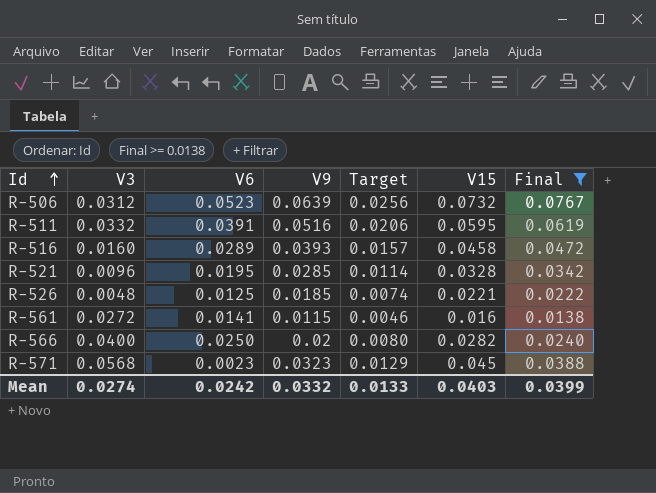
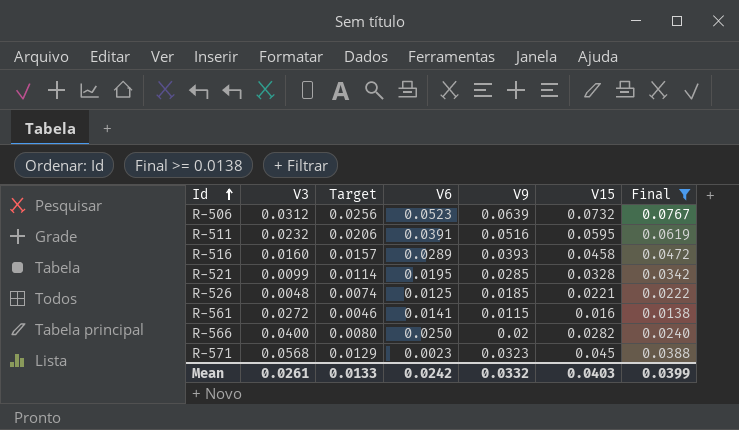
column Target | position: 5 -> 3
R-511 | V3: 0.0332 -> 0.0232
R-521 | V3: 0.0096 -> 0.0099
Mean | V3: 0.0274 -> 0.0261

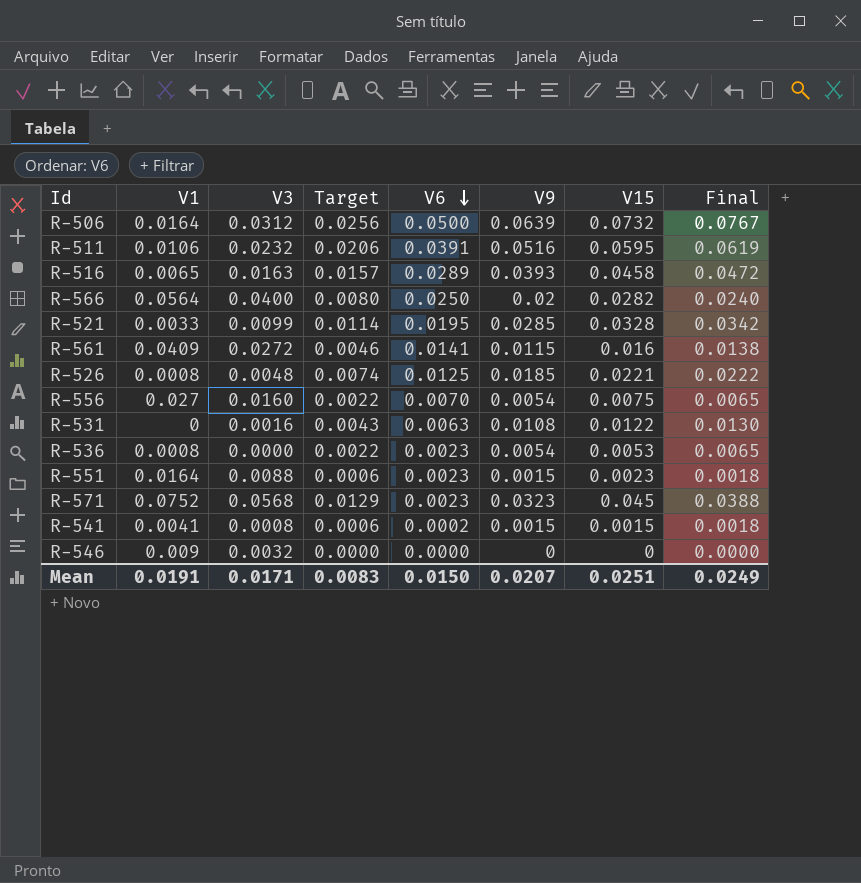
filter: Final >= 0.0138 -> none
row order: Id ascending -> V6 descending
column V1 | position: none -> 2
R-506 | V6: 0.0523 -> 0.0500
R-516 | V3: 0.0160 -> 0.0163
Mean | V3: 0.0261 -> 0.0171
Mean | Target: 0.0133 -> 0.0083
Mean | V6: 0.0242 -> 0.0150
Mean | V9: 0.0332 -> 0.0207
Mean | V15: 0.0403 -> 0.0251
Mean | Final: 0.0399 -> 0.0249

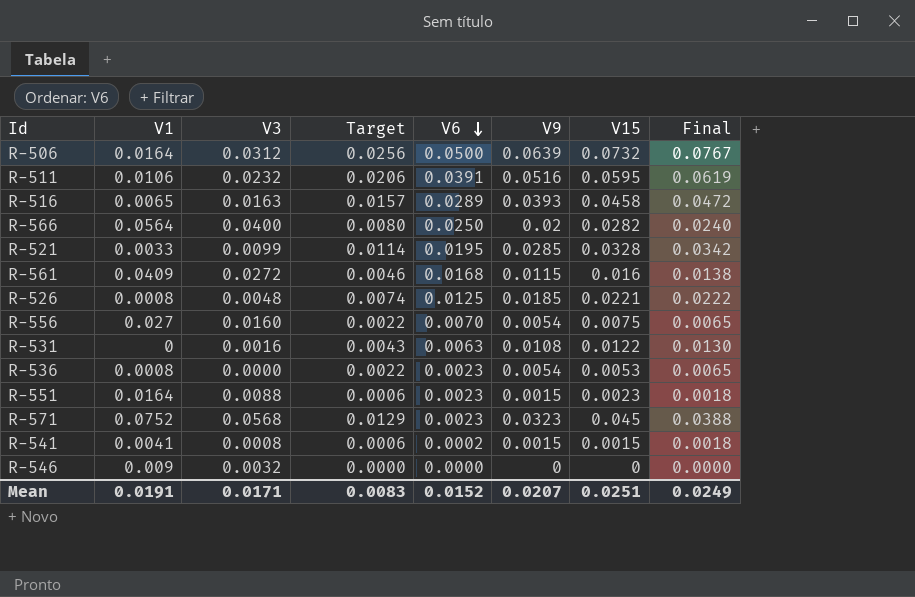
R-561 | V6: 0.0141 -> 0.0168
Mean | V6: 0.0150 -> 0.0152

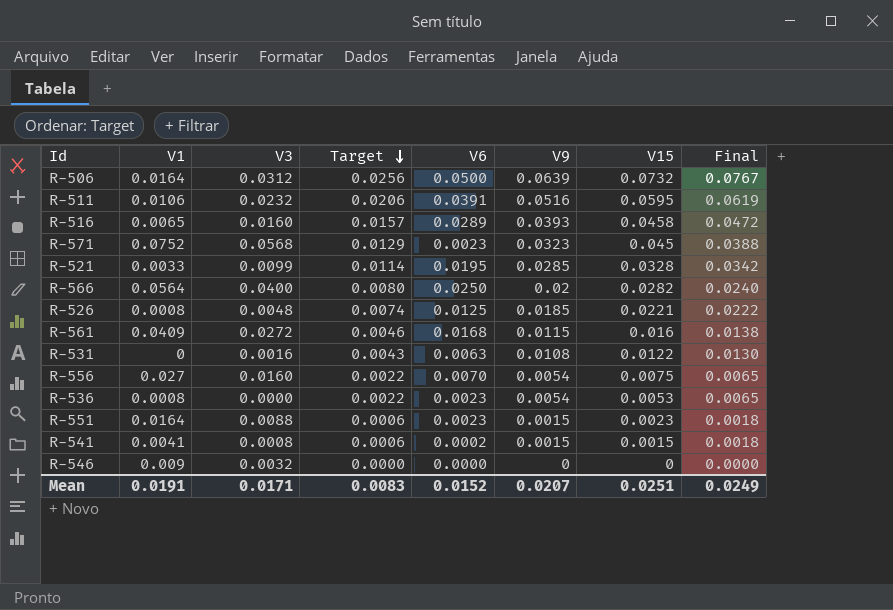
row order: V6 descending -> Target descending
R-516 | V3: 0.0163 -> 0.0160

